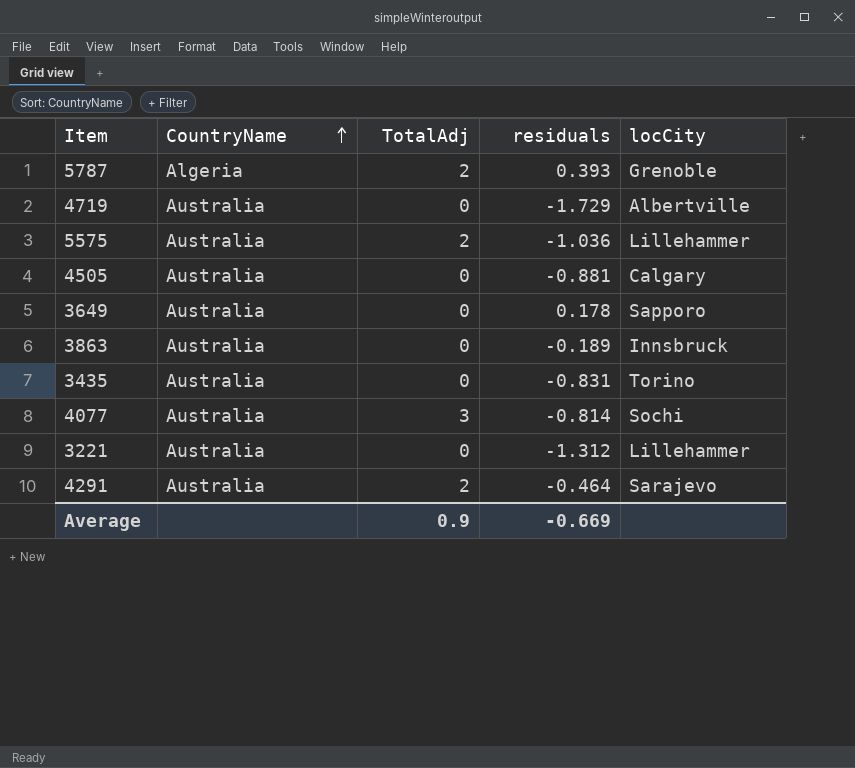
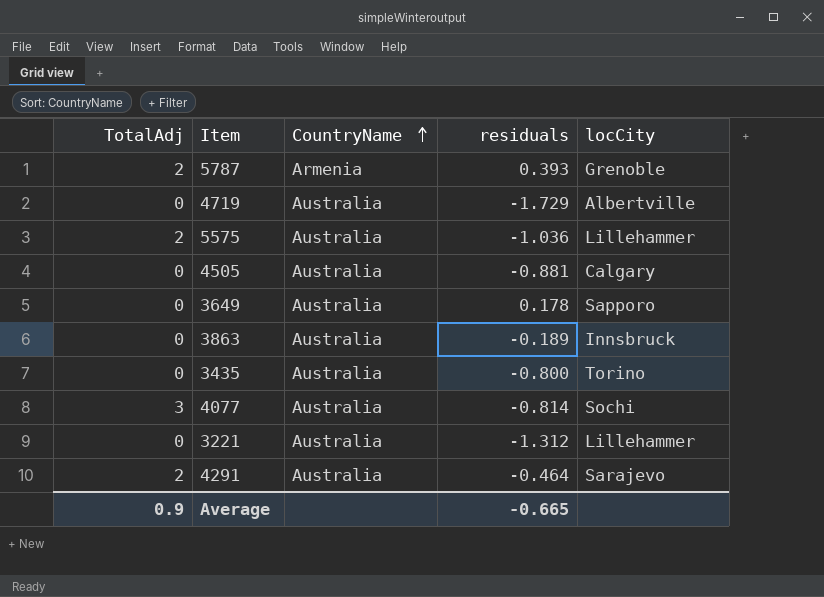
column TotalAdj | position: 3 -> 1
5787 | CountryName: Algeria -> Armenia
3435 | residuals: -0.831 -> -0.800
Average | residuals: -0.669 -> -0.665

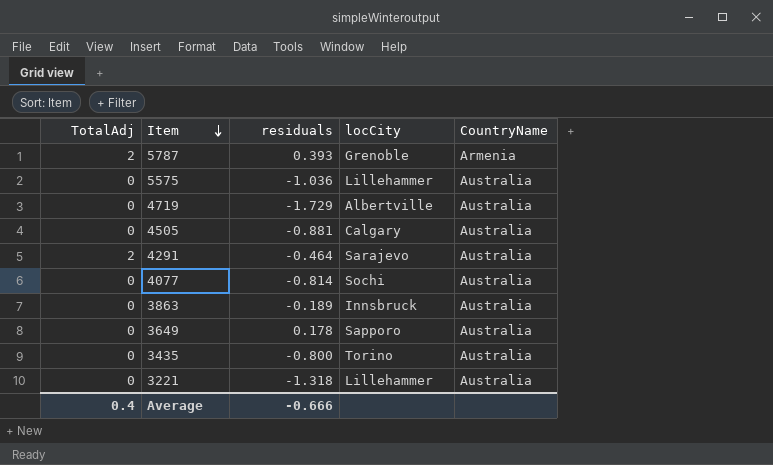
row order: CountryName ascending -> Item descending
column CountryName | position: 3 -> 5
5575 | TotalAdj: 2 -> 0
4077 | TotalAdj: 3 -> 0
3221 | residuals: -1.312 -> -1.318
Average | TotalAdj: 0.9 -> 0.4
Average | residuals: -0.665 -> -0.666

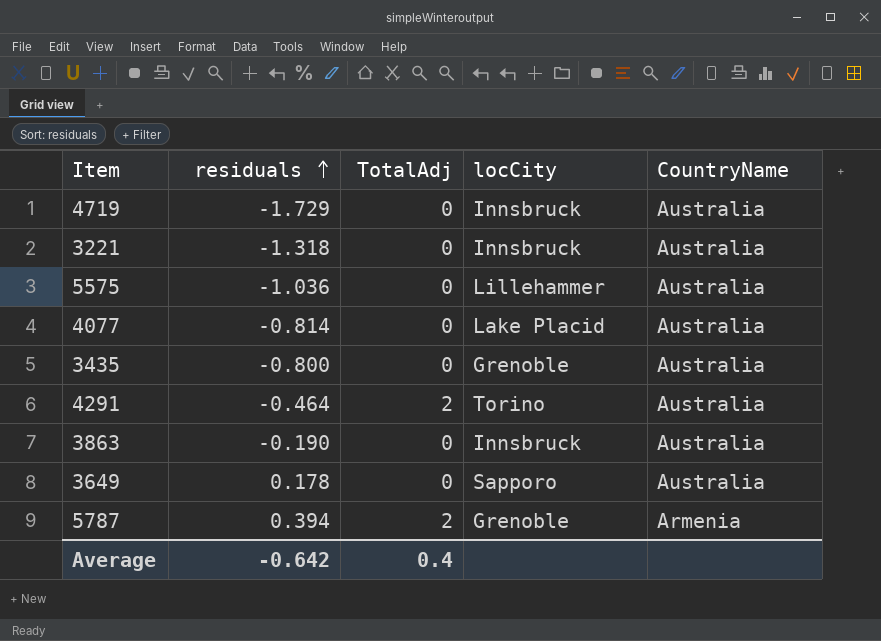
row order: Item descending -> residuals ascending
column TotalAdj | position: 1 -> 3
row 4505: 0 | -0.881 | Calgary | Australia -> none
4719 | locCity: Albertville -> Innsbruck
3221 | locCity: Lillehammer -> Innsbruck
4077 | locCity: Sochi -> Lake Placid
3435 | locCity: Torino -> Grenoble
4291 | locCity: Sarajevo -> Torino
3863 | residuals: -0.189 -> -0.190
5787 | residuals: 0.393 -> 0.394
Average | residuals: -0.666 -> -0.642

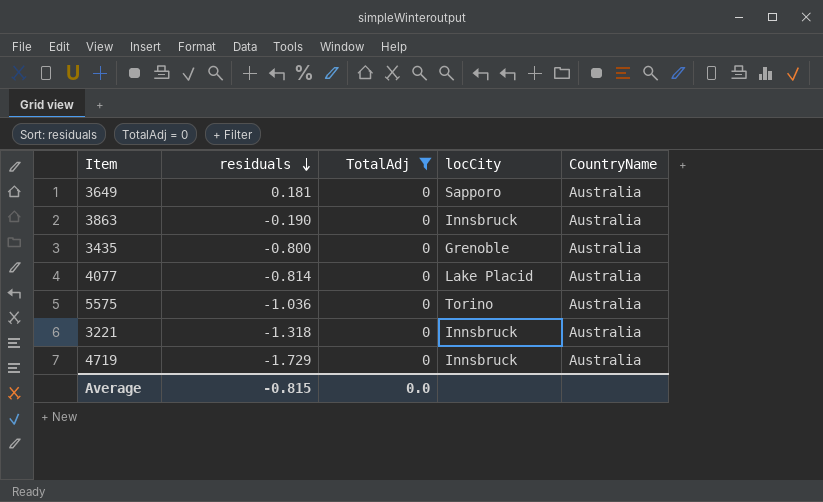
filter: none -> TotalAdj = 0
row order: residuals ascending -> residuals descending
3649 | residuals: 0.178 -> 0.181
5575 | locCity: Lillehammer -> Torino
Average | residuals: -0.642 -> -0.815
Average | TotalAdj: 0.4 -> 0.0

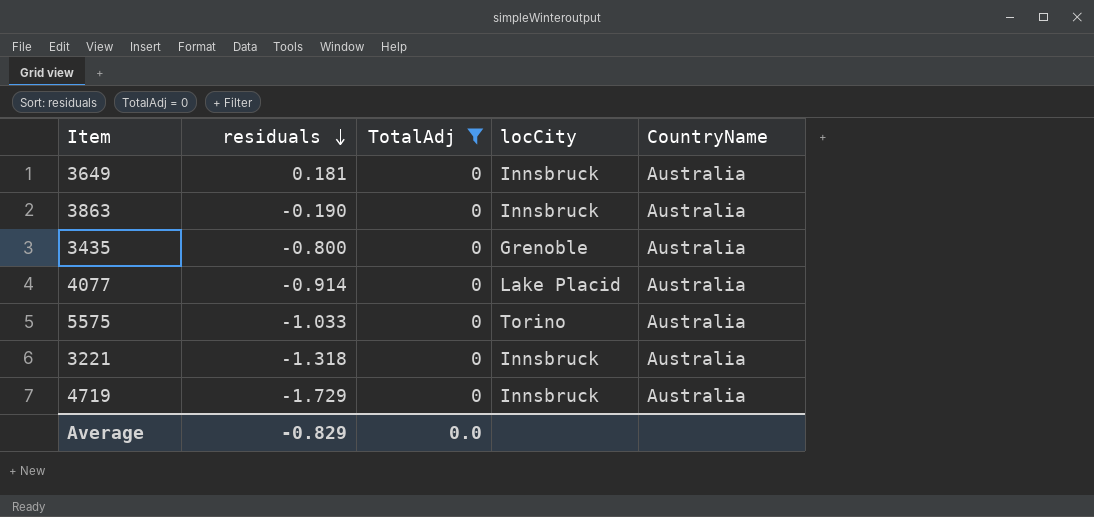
3649 | locCity: Sapporo -> Innsbruck
4077 | residuals: -0.814 -> -0.914
5575 | residuals: -1.036 -> -1.033
Average | residuals: -0.815 -> -0.829

